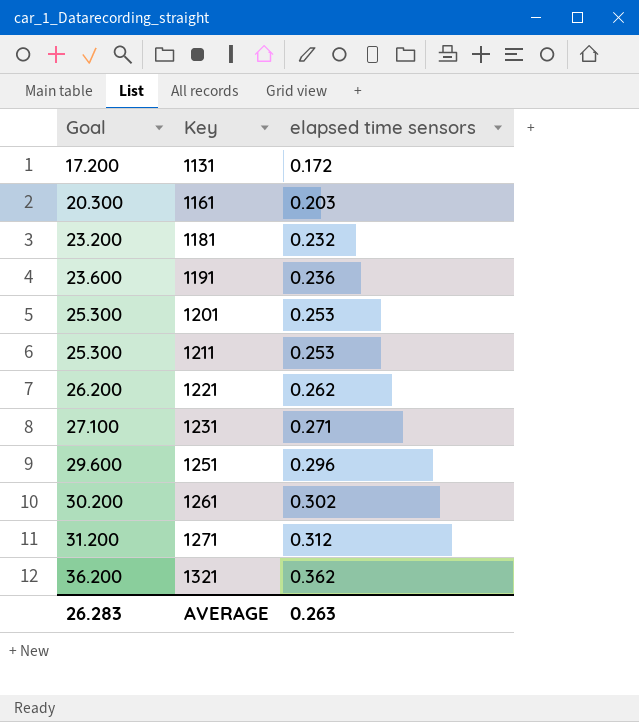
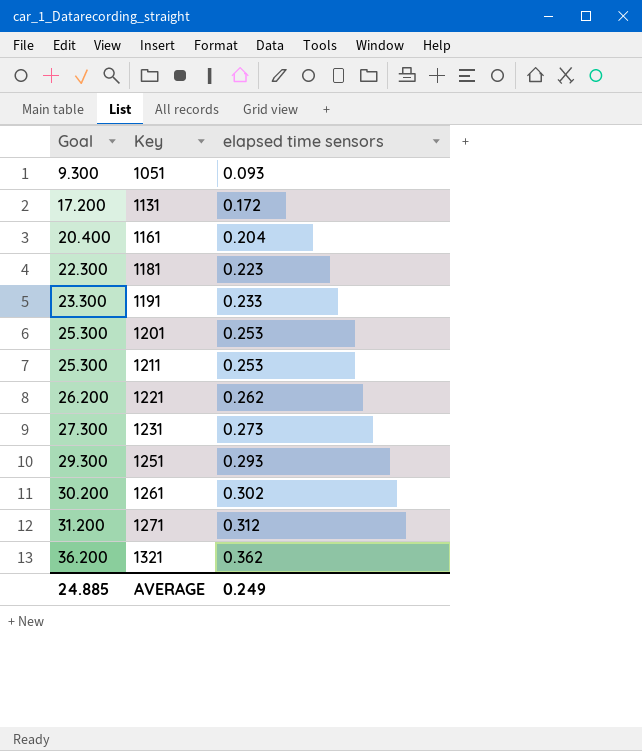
row 1051: none -> 9.300 | 0.093
1161 | Goal: 20.300 -> 20.400
1161 | elapsed time sensors: 0.203 -> 0.204
1181 | Goal: 23.200 -> 22.300
1181 | elapsed time sensors: 0.232 -> 0.223
1191 | Goal: 23.600 -> 23.300
1191 | elapsed time sensors: 0.236 -> 0.233
1231 | Goal: 27.100 -> 27.300
1231 | elapsed time sensors: 0.271 -> 0.273
1251 | Goal: 29.600 -> 29.300
1251 | elapsed time sensors: 0.296 -> 0.293
AVERAGE | Goal: 26.283 -> 24.885
AVERAGE | elapsed time sensors: 0.263 -> 0.249

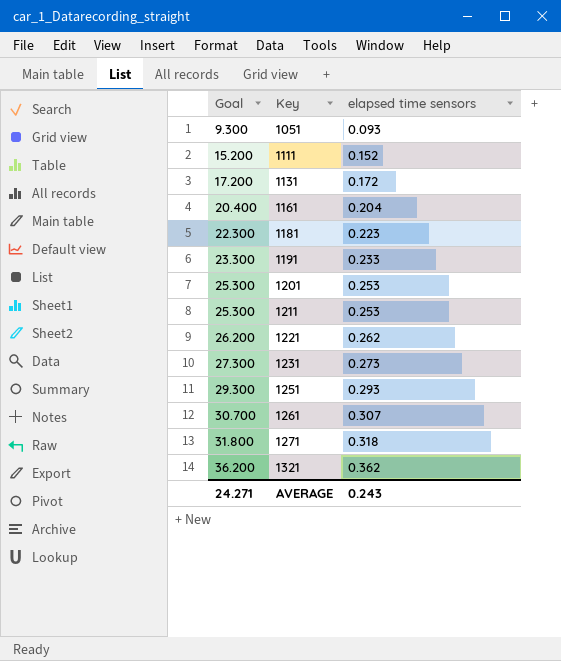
row 1111: none -> 15.200 | 0.152
1261 | Goal: 30.200 -> 30.700
1261 | elapsed time sensors: 0.302 -> 0.307
1271 | Goal: 31.200 -> 31.800
1271 | elapsed time sensors: 0.312 -> 0.318
AVERAGE | Goal: 24.885 -> 24.271
AVERAGE | elapsed time sensors: 0.249 -> 0.243

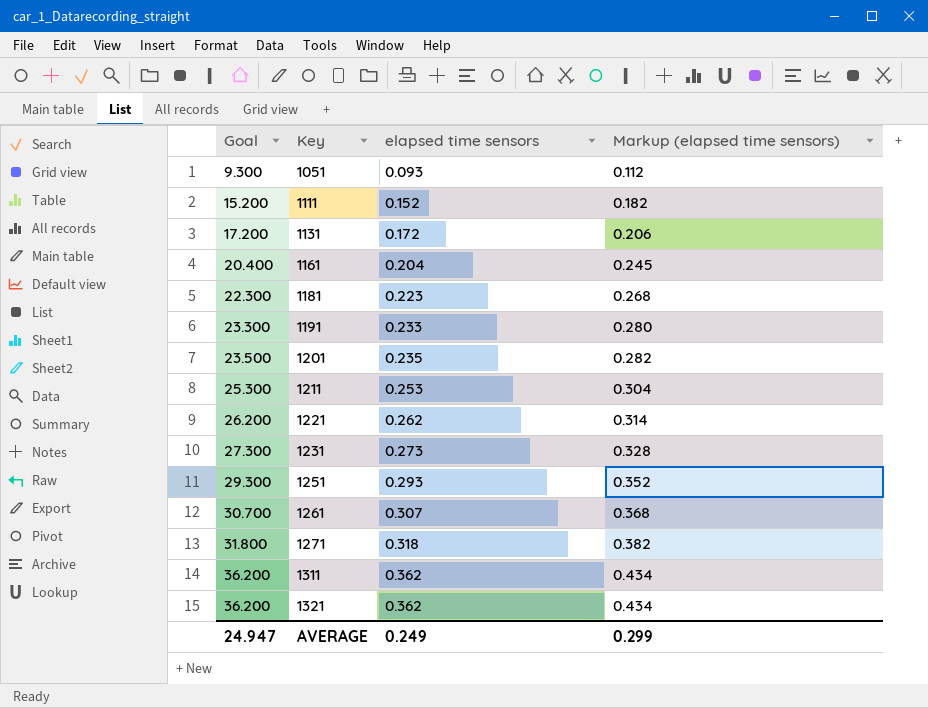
column Markup (elapsed time sensors) | formula: none -> [elapsed time sensors] * 1.2
1201 | Goal: 25.300 -> 23.500
1201 | elapsed time sensors: 0.253 -> 0.235
row 1311: none -> 36.200 | 0.362 | 0.434
AVERAGE | Goal: 24.271 -> 24.947
AVERAGE | elapsed time sensors: 0.243 -> 0.249

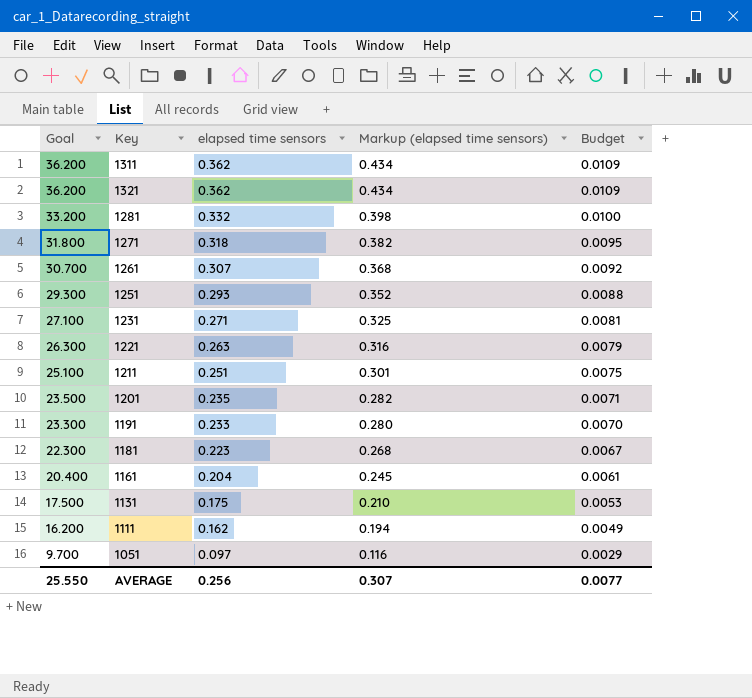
row order: Goal ascending -> Goal descending
column Budget | formula: none -> [elapsed time sensors] * 0.03
row 1281: none -> 33.200 | 0.332 | 0.398 | 0.0100
1231 | Goal: 27.300 -> 27.100
1231 | elapsed time sensors: 0.273 -> 0.271
1231 | Markup (elapsed time sensors): 0.328 -> 0.325
1221 | Goal: 26.200 -> 26.300
1221 | elapsed time sensors: 0.262 -> 0.263
1221 | Markup (elapsed time sensors): 0.314 -> 0.316
1211 | Goal: 25.300 -> 25.100
1211 | elapsed time sensors: 0.253 -> 0.251
1211 | Markup (elapsed time sensors): 0.304 -> 0.301
1131 | Goal: 17.200 -> 17.500
1131 | elapsed time sensors: 0.172 -> 0.175
1131 | Markup (elapsed time sensors): 0.206 -> 0.210
1111 | Goal: 15.200 -> 16.200
1111 | elapsed time sensors: 0.152 -> 0.162
1111 | Markup (elapsed time sensors): 0.182 -> 0.194
1051 | Goal: 9.300 -> 9.700
1051 | elapsed time sensors: 0.093 -> 0.097
1051 | Markup (elapsed time sensors): 0.112 -> 0.116
AVERAGE | Goal: 24.947 -> 25.550
AVERAGE | elapsed time sensors: 0.249 -> 0.256
AVERAGE | Markup (elapsed time sensors): 0.299 -> 0.307

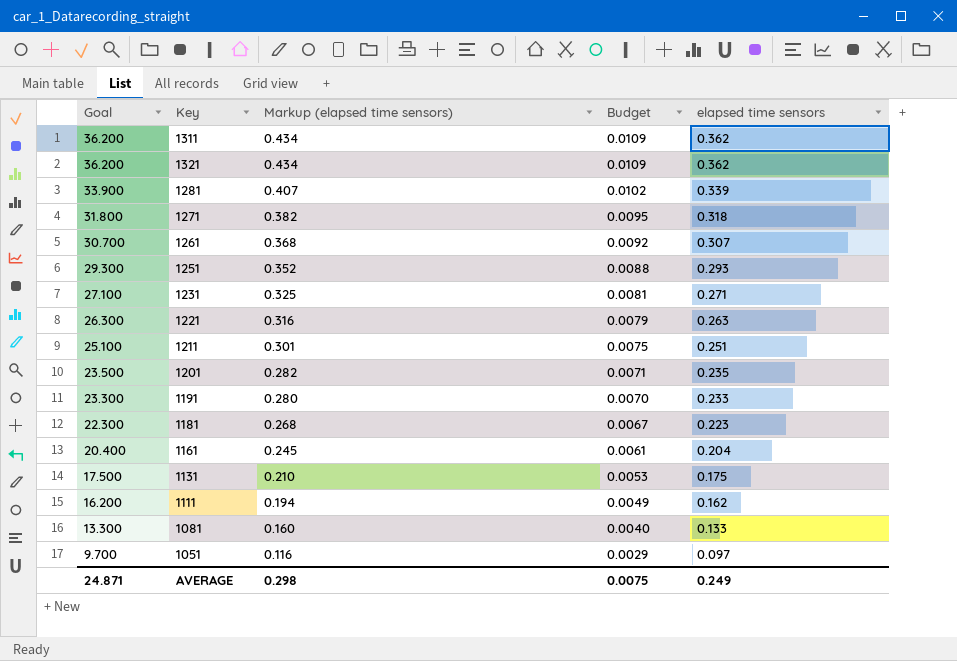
column elapsed time sensors | position: 3 -> 5
1281 | Goal: 33.200 -> 33.900
1281 | Markup (elapsed time sensors): 0.398 -> 0.407
1281 | Budget: 0.0100 -> 0.0102
1281 | elapsed time sensors: 0.332 -> 0.339
row 1081: none -> 13.300 | 0.160 | 0.0040 | 0.133
AVERAGE | Goal: 25.550 -> 24.871
AVERAGE | Markup (elapsed time sensors): 0.307 -> 0.298
AVERAGE | Budget: 0.0077 -> 0.0075
AVERAGE | elapsed time sensors: 0.256 -> 0.249

